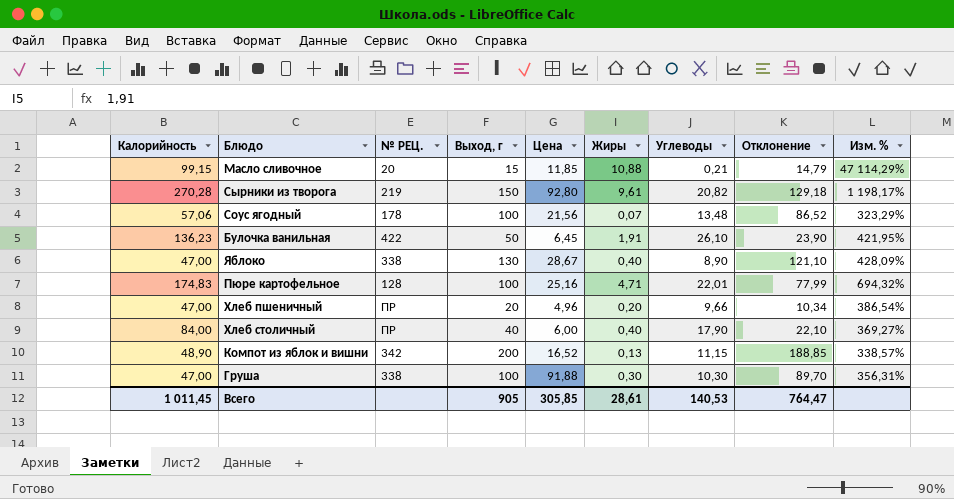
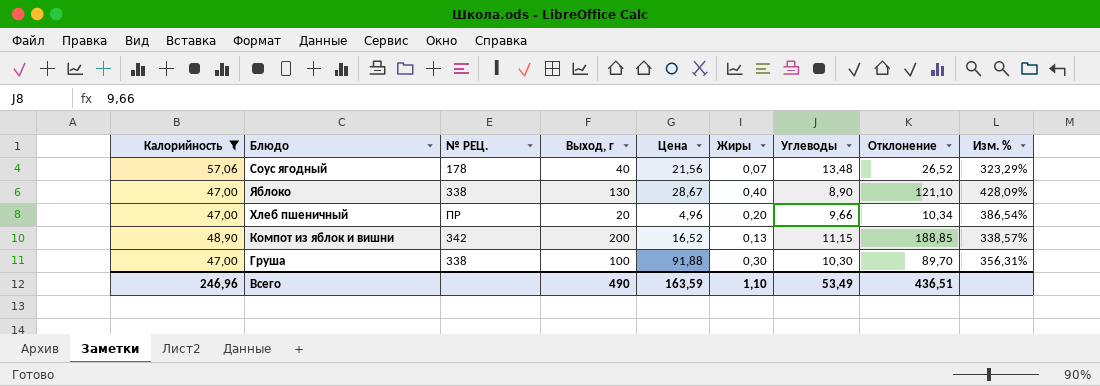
filter: none -> Калорийность <= 57,06
Соус ягодный | Выход, г: 100 -> 40
Соус ягодный | Отклонение: 86,52 -> 26,52
Всего | Калорийность: 1 011,45 -> 246,96
Всего | Выход, г: 905 -> 490
Всего | Цена: 305,85 -> 163,59
Всего | Жиры: 28,61 -> 1,10
Всего | Углеводы: 140,53 -> 53,49
Всего | Отклонение: 764,47 -> 436,51

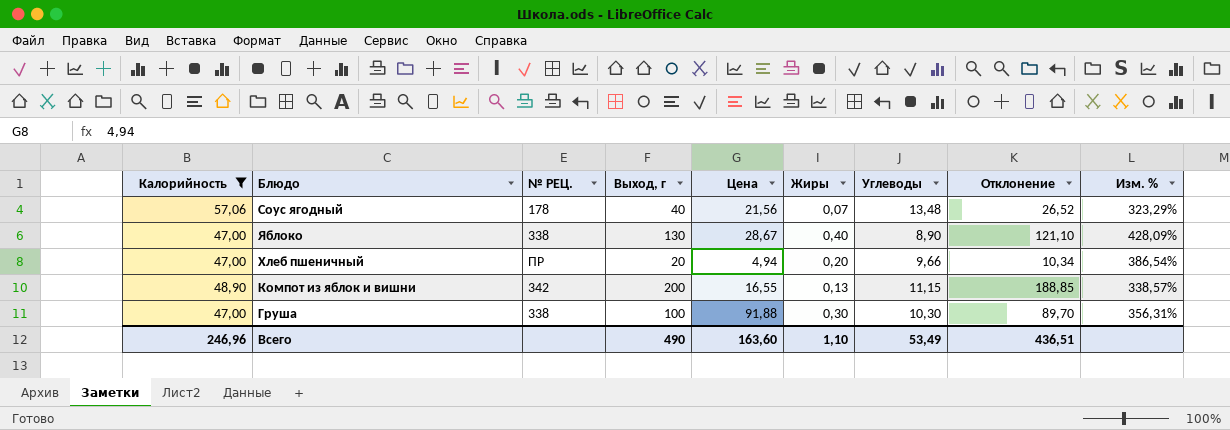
Хлеб пшеничный | Цена: 4,96 -> 4,94
Компот из яблок и вишни | Цена: 16,52 -> 16,55
Всего | Цена: 163,59 -> 163,60

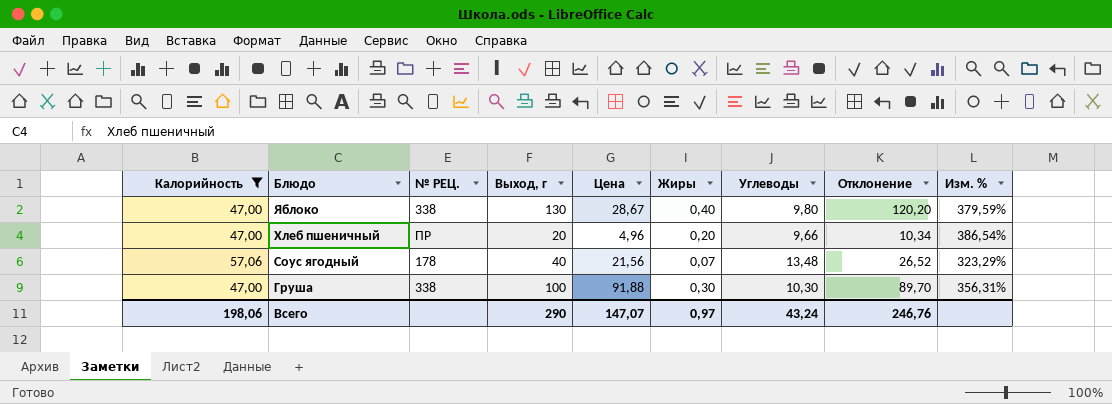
row order: none -> Блюдо descending
row Компот из яблок и вишни: 48,90 | 342 | 200 | 16,55 | 0,13 | 11,15 | 188,85 | 338,57% -> none
Яблоко | Углеводы: 8,90 -> 9,80
Яблоко | Отклонение: 121,10 -> 120,20
Яблоко | Изм. %: 428,09% -> 379,59%
Хлеб пшеничный | Цена: 4,94 -> 4,96
Всего | Калорийность: 246,96 -> 198,06
Всего | Выход, г: 490 -> 290
Всего | Цена: 163,60 -> 147,07
Всего | Жиры: 1,10 -> 0,97
Всего | Углеводы: 53,49 -> 43,24
Всего | Отклонение: 436,51 -> 246,76

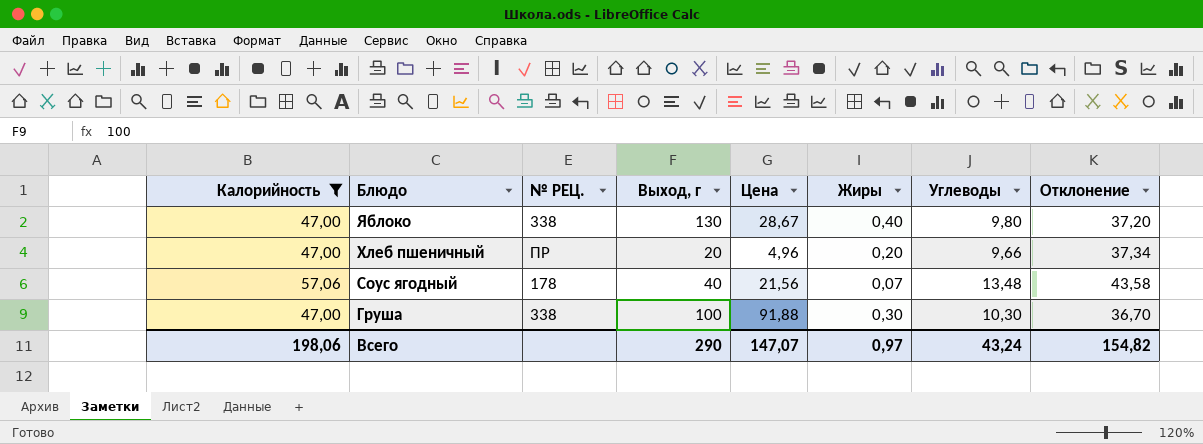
column Изм. % | formula: ([Калорийность] - [Углеводы]) / [Углеводы] -> none
column Отклонение | formula: [Выход, г] - [Углеводы] -> [Калорийность] - [Углеводы]
Всего | Отклонение: 246,76 -> 154,82

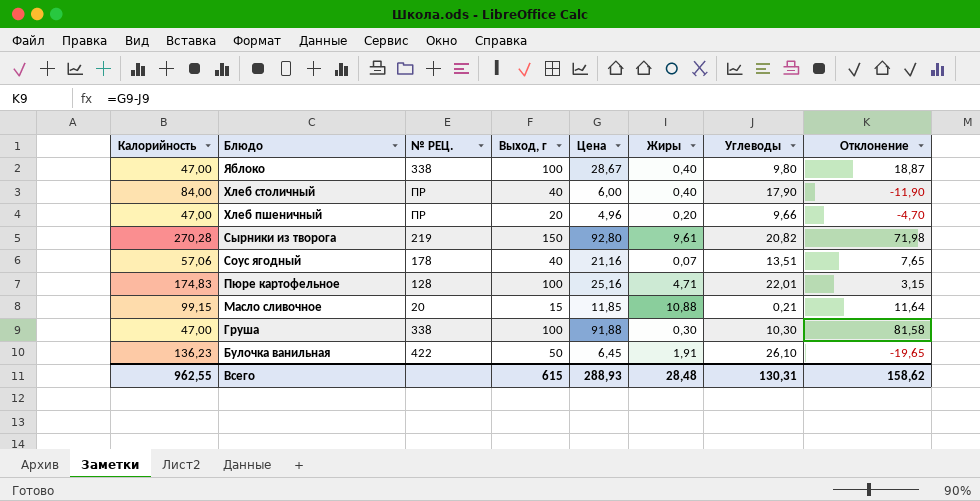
filter: Калорийность <= 57,06 -> none
column Отклонение | formula: [Калорийность] - [Углеводы] -> [Цена] - [Углеводы]
Яблоко | Выход, г: 130 -> 100
Соус ягодный | Цена: 21,56 -> 21,16
Соус ягодный | Углеводы: 13,48 -> 13,51
Всего | Калорийность: 198,06 -> 962,55
Всего | Выход, г: 290 -> 615
Всего | Цена: 147,07 -> 288,93
Всего | Жиры: 0,97 -> 28,48
Всего | Углеводы: 43,24 -> 130,31
Всего | Отклонение: 154,82 -> 158,62

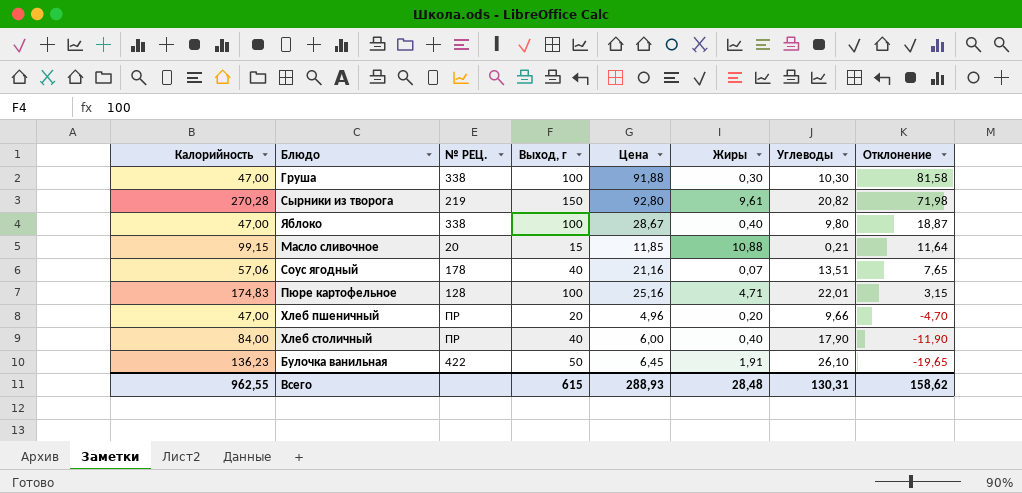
row order: Блюдо descending -> Отклонение descending

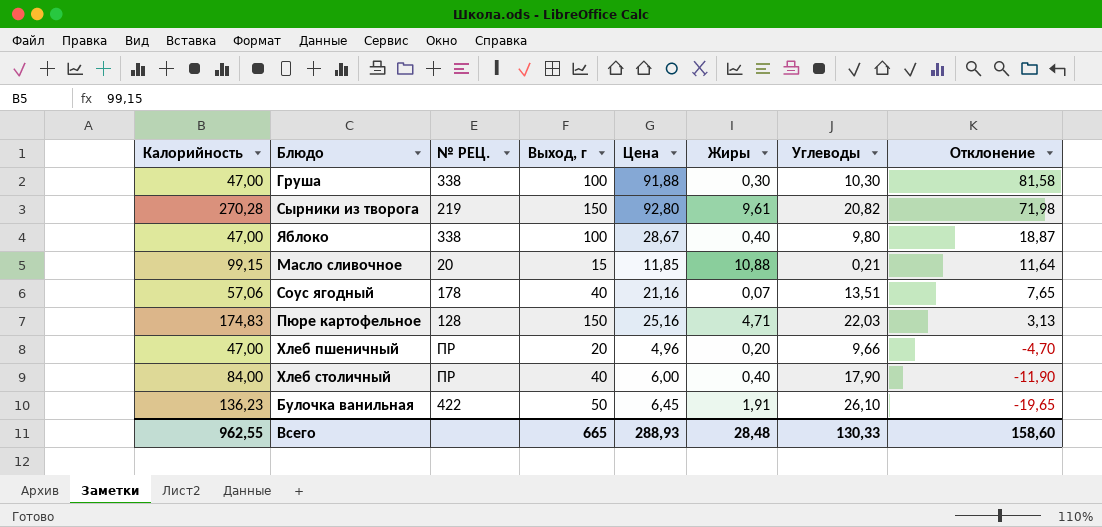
Пюре картофельное | Выход, г: 100 -> 150
Пюре картофельное | Углеводы: 22,01 -> 22,03
Пюре картофельное | Отклонение: 3,15 -> 3,13
Всего | Выход, г: 615 -> 665
Всего | Углеводы: 130,31 -> 130,33
Всего | Отклонение: 158,62 -> 158,60

